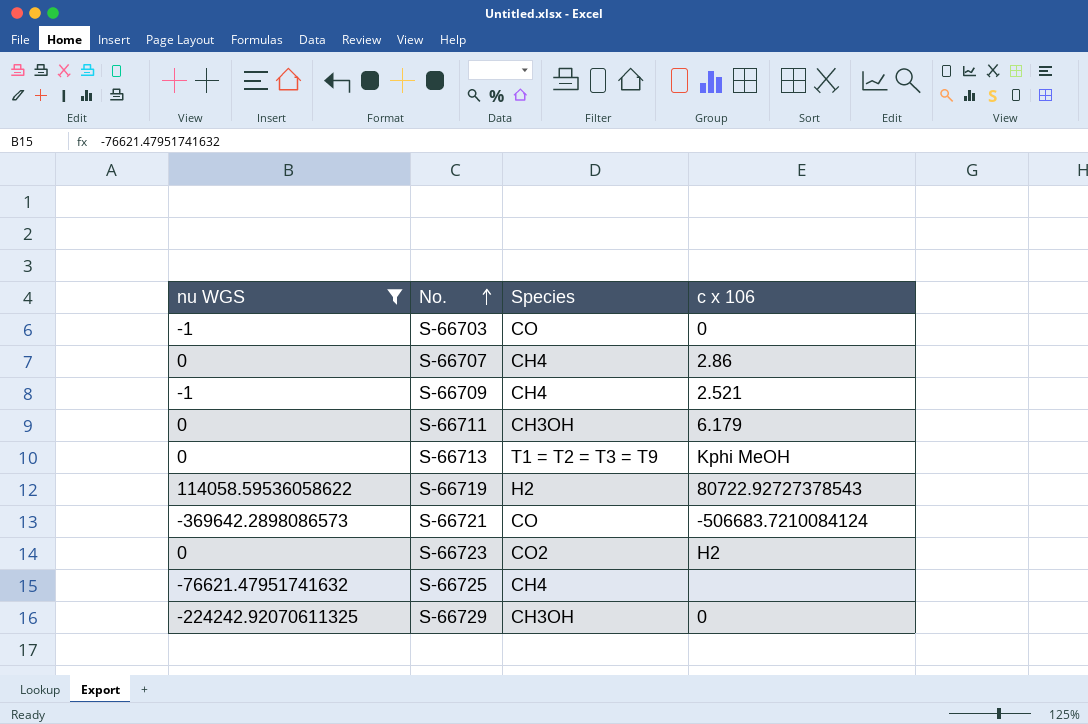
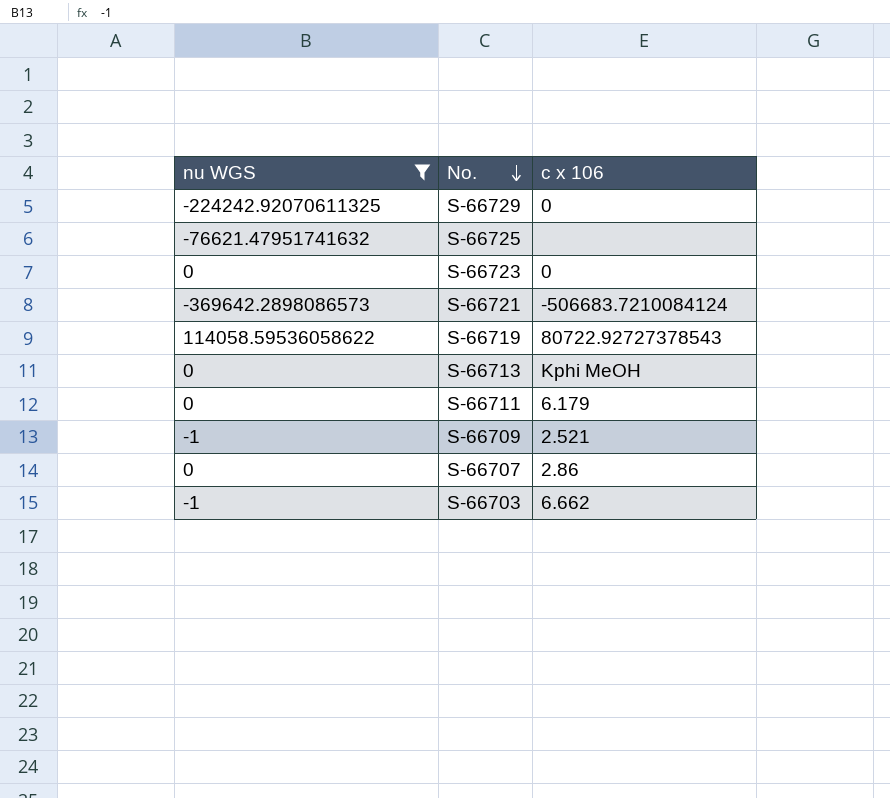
row order: No. ascending -> No. descending
column Species | position: 3 -> none
S-66723 | c x 106: H2 -> 0
S-66703 | c x 106: 0 -> 6.662

